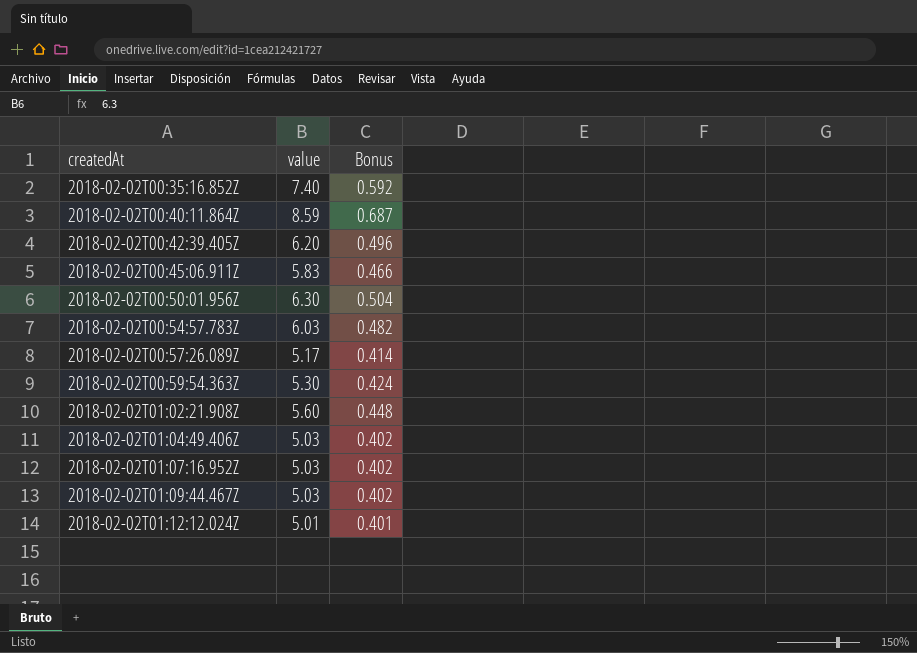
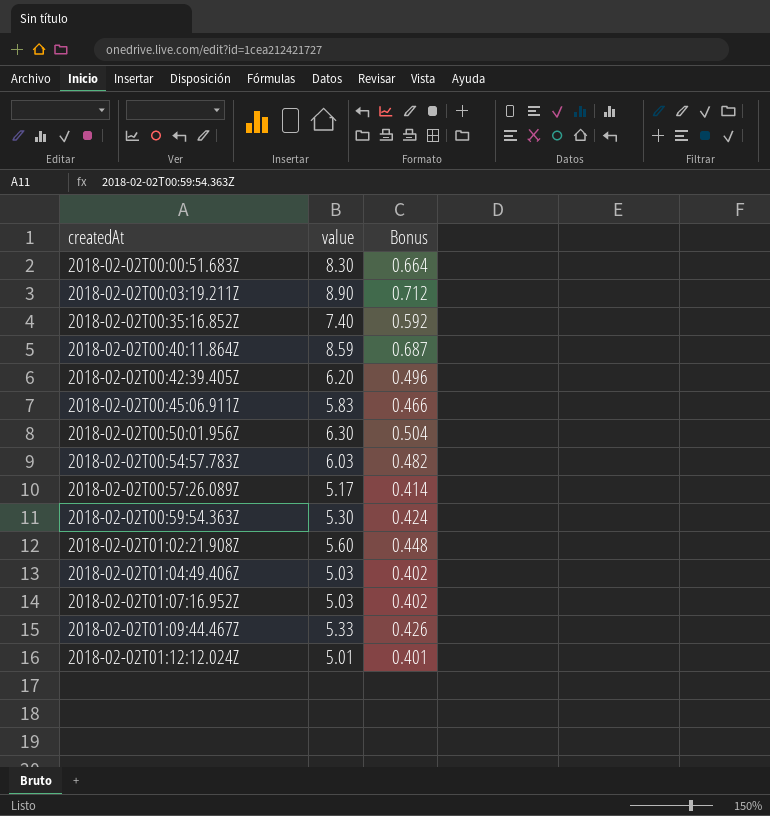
row 2018-02-02T00:00:51.683Z: none -> 8.30 | 0.664
row 2018-02-02T00:03:19.211Z: none -> 8.90 | 0.712
2018-02-02T01:09:44.467Z | value: 5.03 -> 5.33
2018-02-02T01:09:44.467Z | Bonus: 0.402 -> 0.426

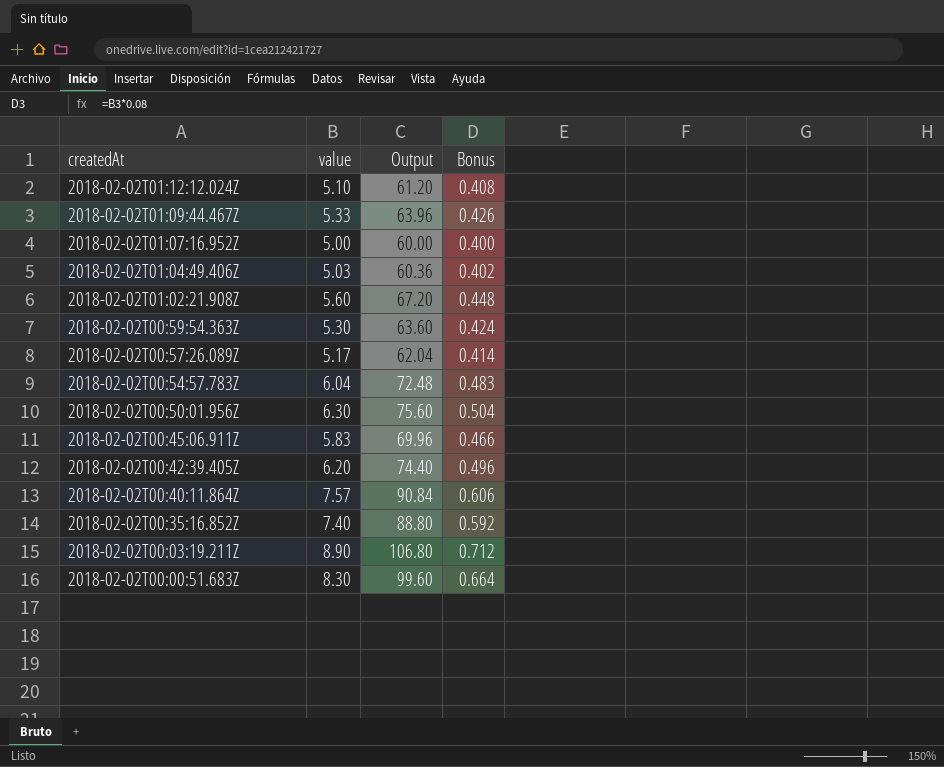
row order: createdAt ascending -> createdAt descending
column Output | formula: none -> [value] * 12
2018-02-02T01:12:12.024Z | value: 5.01 -> 5.10
2018-02-02T01:12:12.024Z | Bonus: 0.401 -> 0.408
2018-02-02T01:07:16.952Z | value: 5.03 -> 5.00
2018-02-02T01:07:16.952Z | Bonus: 0.402 -> 0.400
2018-02-02T00:54:57.783Z | value: 6.03 -> 6.04
2018-02-02T00:54:57.783Z | Bonus: 0.482 -> 0.483
2018-02-02T00:40:11.864Z | value: 8.59 -> 7.57
2018-02-02T00:40:11.864Z | Bonus: 0.687 -> 0.606

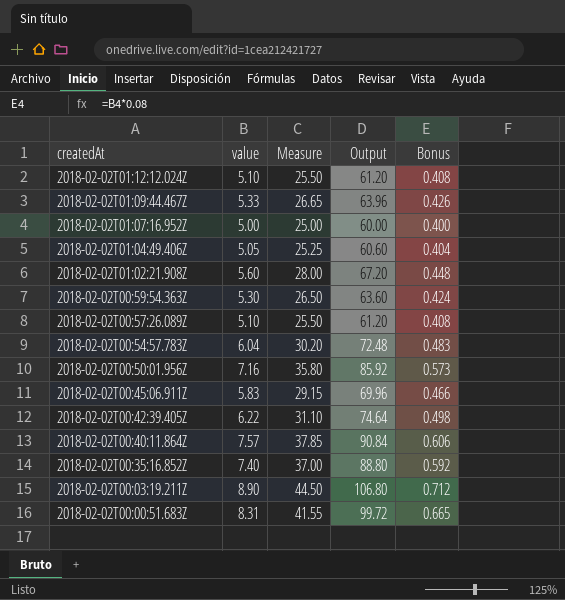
column Measure | formula: none -> [value] * 5
2018-02-02T01:04:49.406Z | value: 5.03 -> 5.05
2018-02-02T01:04:49.406Z | Output: 60.36 -> 60.60
2018-02-02T01:04:49.406Z | Bonus: 0.402 -> 0.404
2018-02-02T00:57:26.089Z | value: 5.17 -> 5.10
2018-02-02T00:57:26.089Z | Output: 62.04 -> 61.20
2018-02-02T00:57:26.089Z | Bonus: 0.414 -> 0.408
2018-02-02T00:50:01.956Z | value: 6.30 -> 7.16
2018-02-02T00:50:01.956Z | Output: 75.60 -> 85.92
2018-02-02T00:50:01.956Z | Bonus: 0.504 -> 0.573
2018-02-02T00:42:39.405Z | value: 6.20 -> 6.22
2018-02-02T00:42:39.405Z | Output: 74.40 -> 74.64
2018-02-02T00:42:39.405Z | Bonus: 0.496 -> 0.498
2018-02-02T00:00:51.683Z | value: 8.30 -> 8.31
2018-02-02T00:00:51.683Z | Output: 99.60 -> 99.72
2018-02-02T00:00:51.683Z | Bonus: 0.664 -> 0.665

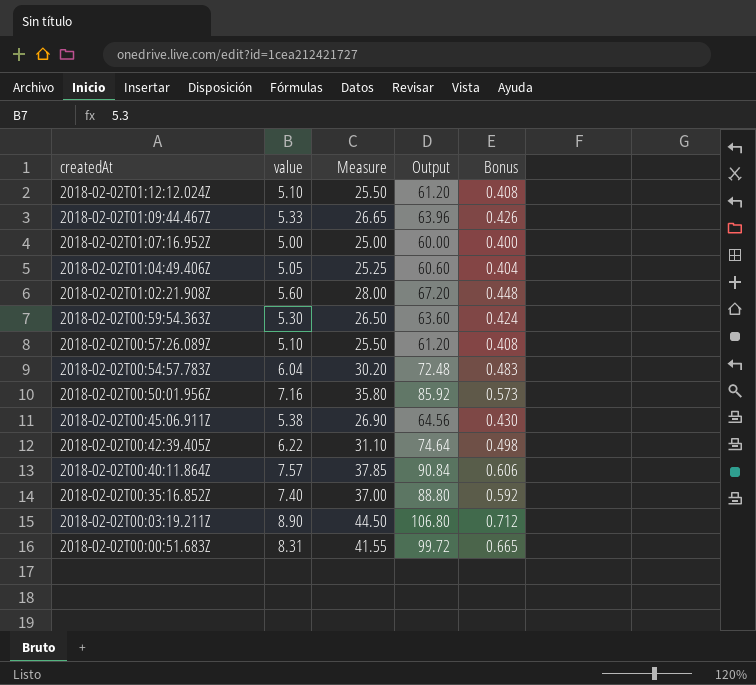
2018-02-02T00:45:06.911Z | value: 5.83 -> 5.38
2018-02-02T00:45:06.911Z | Measure: 29.15 -> 26.90
2018-02-02T00:45:06.911Z | Output: 69.96 -> 64.56
2018-02-02T00:45:06.911Z | Bonus: 0.466 -> 0.430

